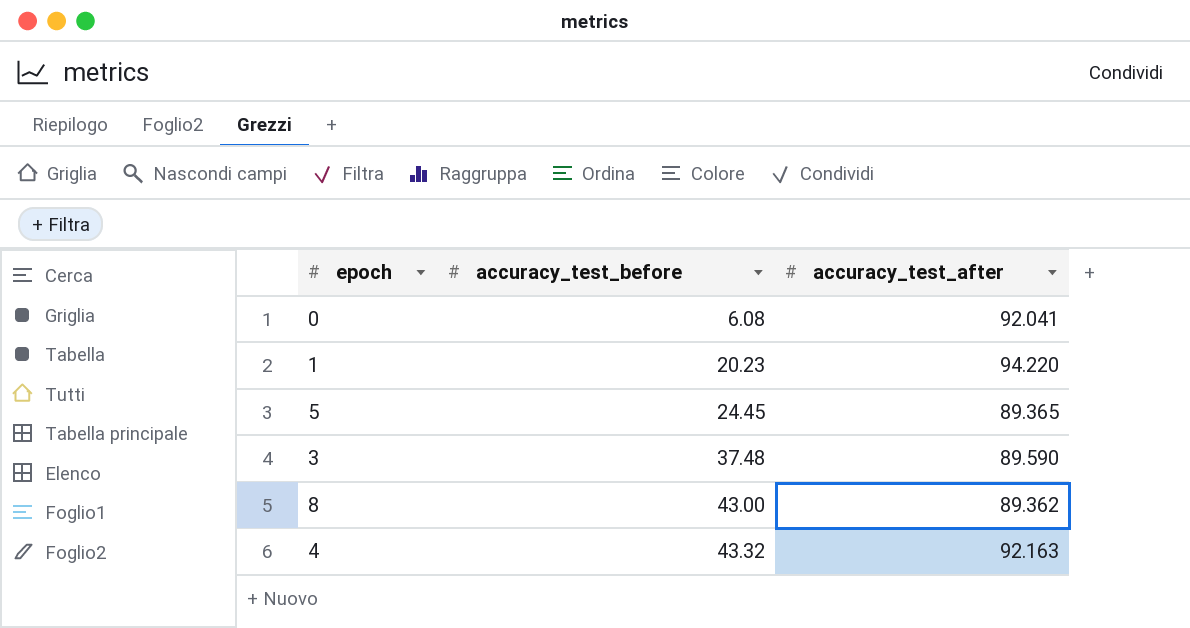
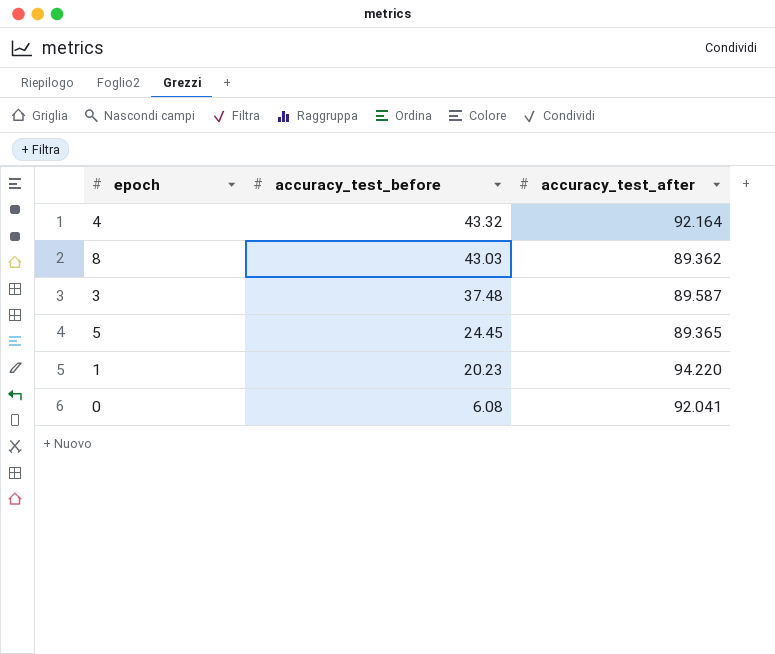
row order: accuracy_test_before ascending -> accuracy_test_before descending
4 | accuracy_test_after: 92.163 -> 92.164
8 | accuracy_test_before: 43.00 -> 43.03
3 | accuracy_test_after: 89.590 -> 89.587

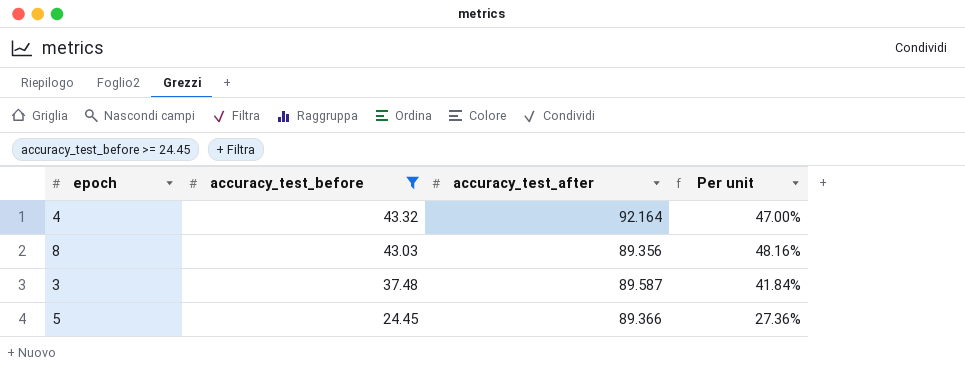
filter: none -> accuracy_test_before >= 24.45
column Per unit | formula: none -> [accuracy_test_before] / [accuracy_test_after]
8 | accuracy_test_after: 89.362 -> 89.356
5 | accuracy_test_after: 89.365 -> 89.366

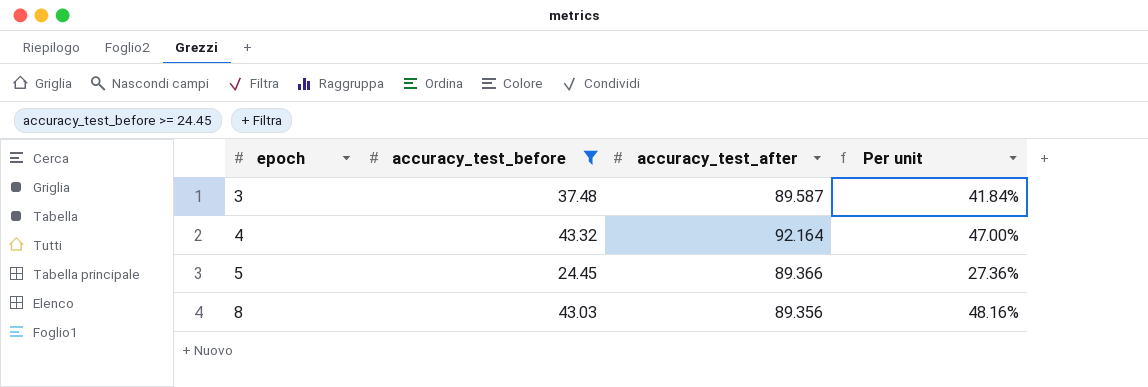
row order: accuracy_test_before descending -> epoch ascending

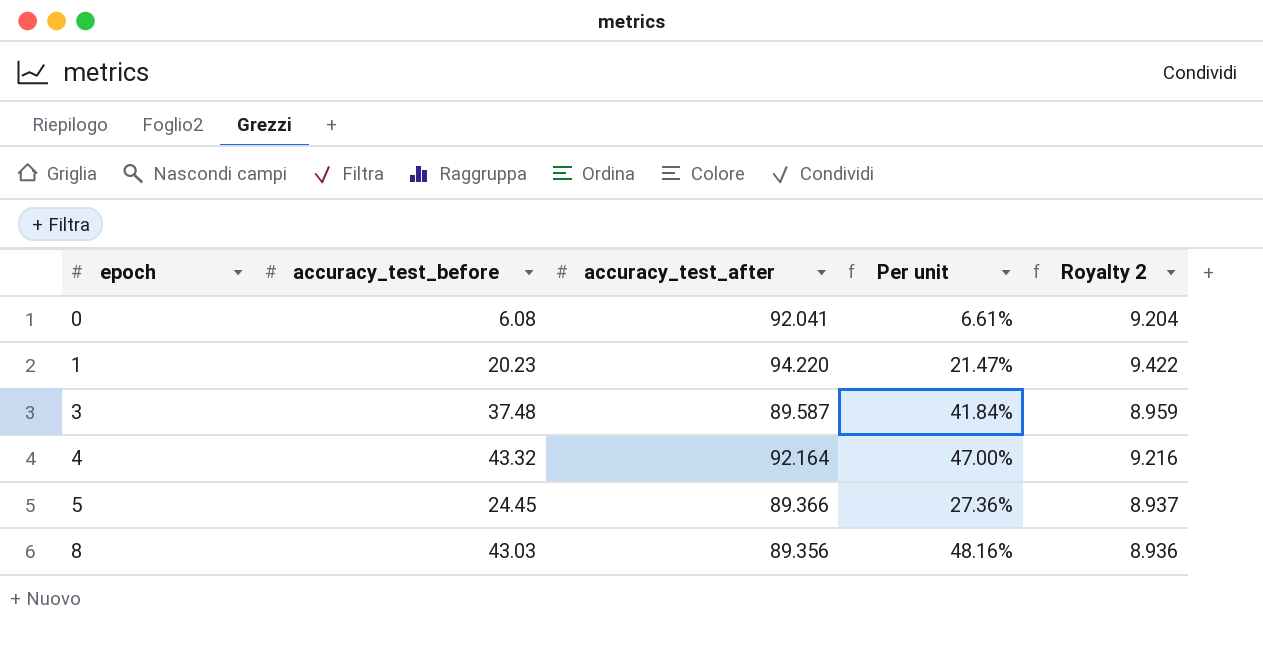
filter: accuracy_test_before >= 24.45 -> none
column Royalty 2 | formula: none -> [accuracy_test_after] * 0.1

